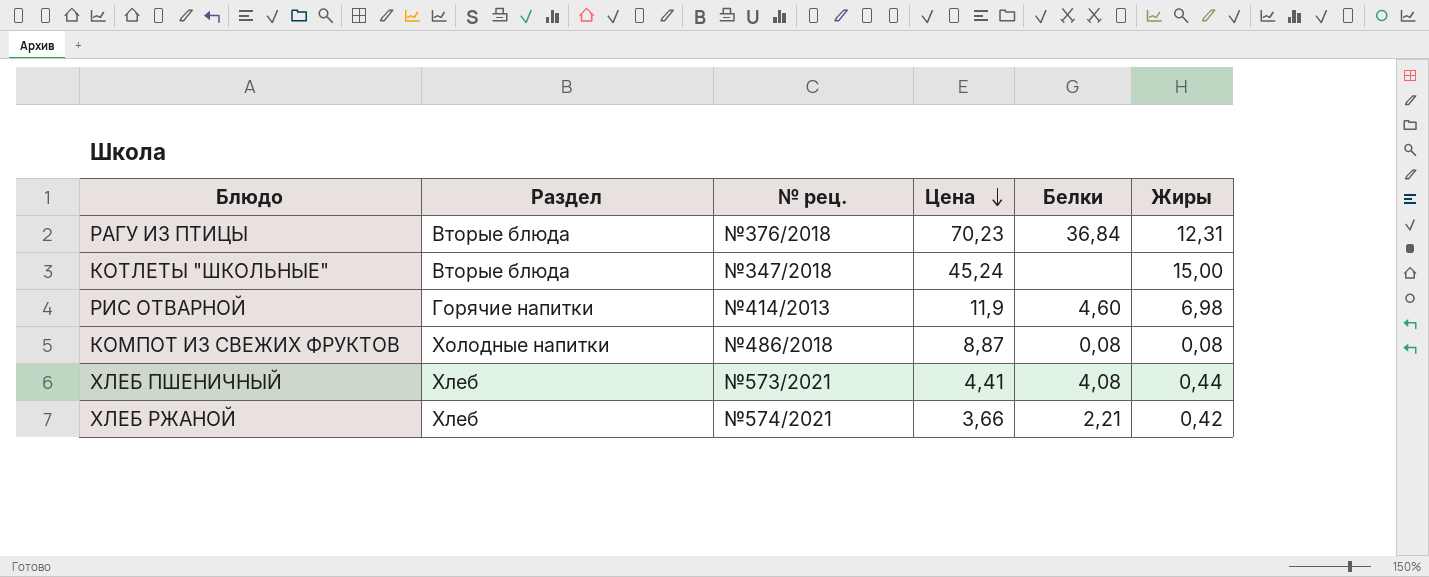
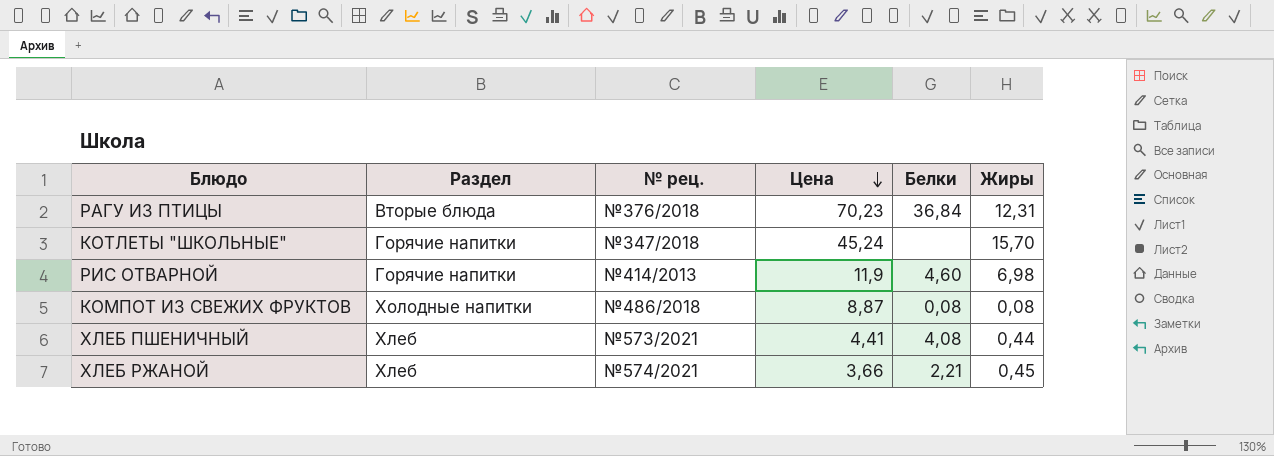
КОТЛЕТЫ "ШКОЛЬНЫЕ" | Раздел: Вторые блюда -> Горячие напитки
КОТЛЕТЫ "ШКОЛЬНЫЕ" | Жиры: 15,00 -> 15,70
ХЛЕБ РЖАНОЙ | Жиры: 0,42 -> 0,45

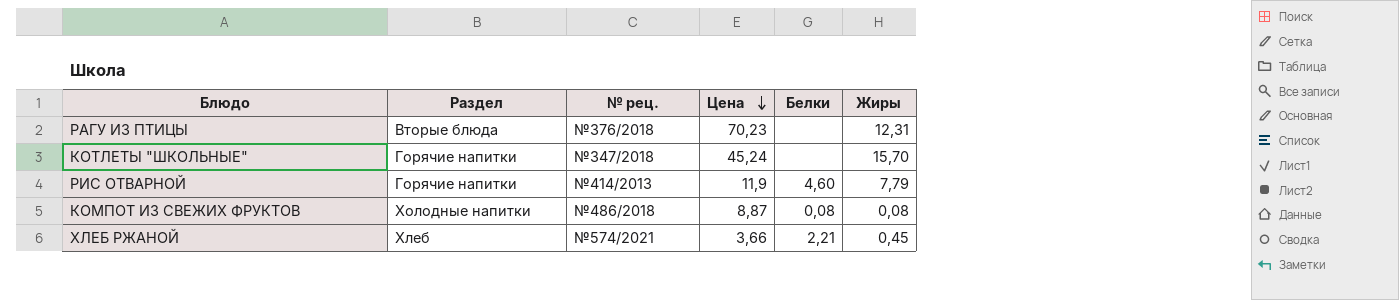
row ХЛЕБ ПШЕНИЧНЫЙ: Хлеб | №573/2021 | 4,41 | 4,08 | 0,44 -> none
РАГУ ИЗ ПТИЦЫ | Белки: 36,84 -> none
РИС ОТВАРНОЙ | Жиры: 6,98 -> 7,79

